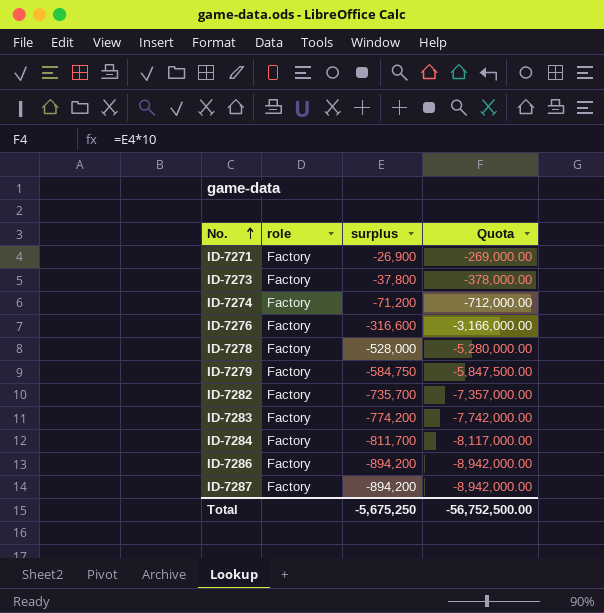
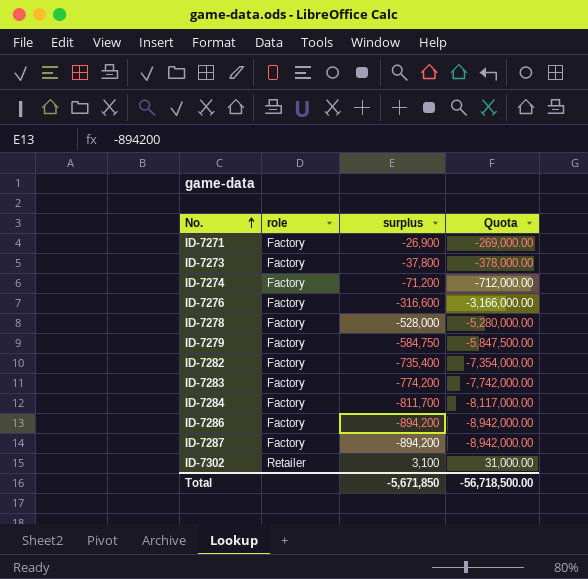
ID-7282 | surplus: -735,700 -> -735,400
ID-7282 | Quota: -7,357,000.00 -> -7,354,000.00
row ID-7302: none -> Retailer | 3,100 | 31,000.00
Total | surplus: -5,675,250 -> -5,671,850
Total | Quota: -56,752,500.00 -> -56,718,500.00

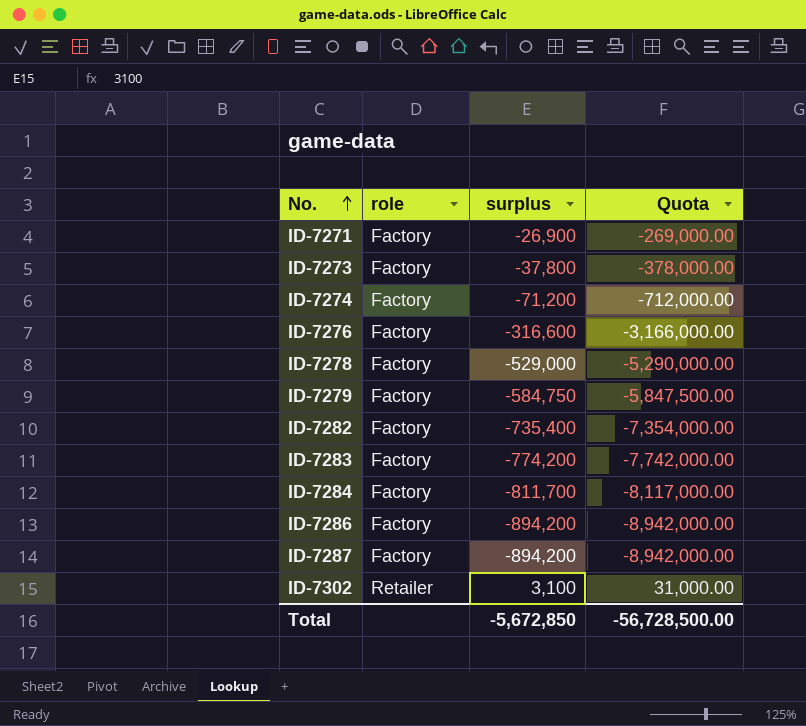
ID-7278 | surplus: -528,000 -> -529,000
ID-7278 | Quota: -5,280,000.00 -> -5,290,000.00
Total | surplus: -5,671,850 -> -5,672,850
Total | Quota: -56,718,500.00 -> -56,728,500.00

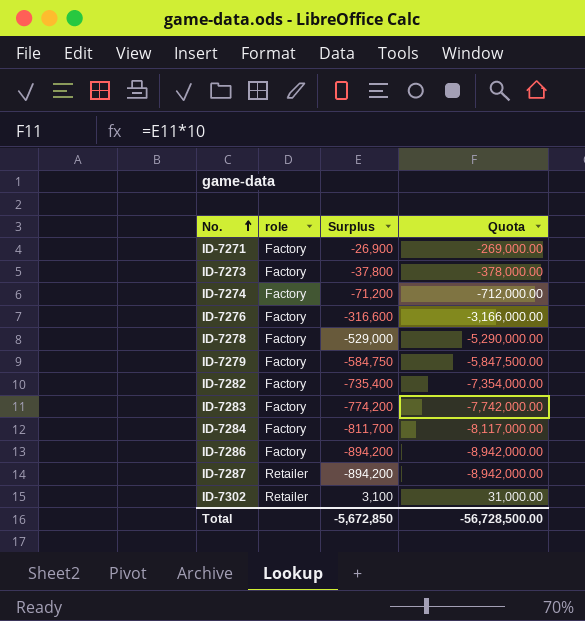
column name: surplus -> Surplus
ID-7287 | role: Factory -> Retailer

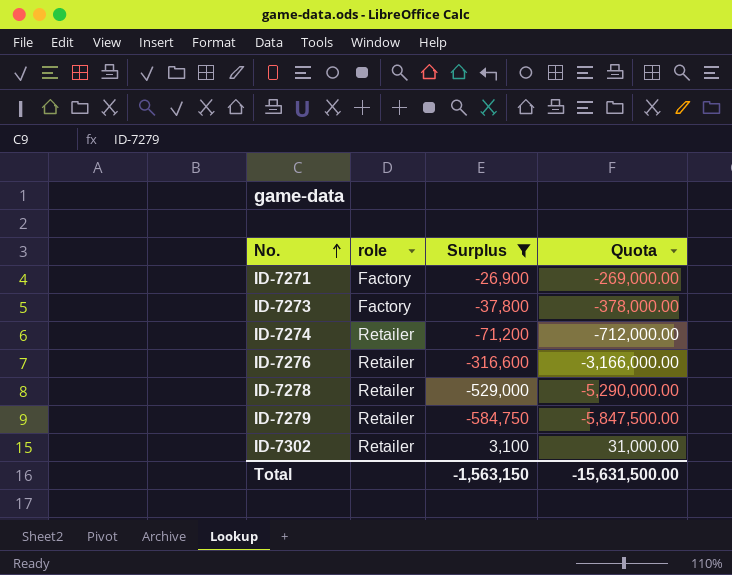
filter: none -> Surplus >= -584,750
ID-7274 | role: Factory -> Retailer
ID-7276 | role: Factory -> Retailer
ID-7278 | role: Factory -> Retailer
ID-7279 | role: Factory -> Retailer
Total | Surplus: -5,672,850 -> -1,563,150
Total | Quota: -56,728,500.00 -> -15,631,500.00

